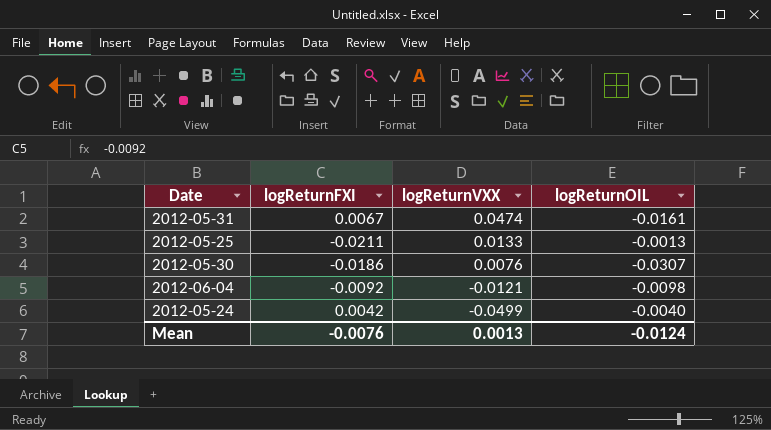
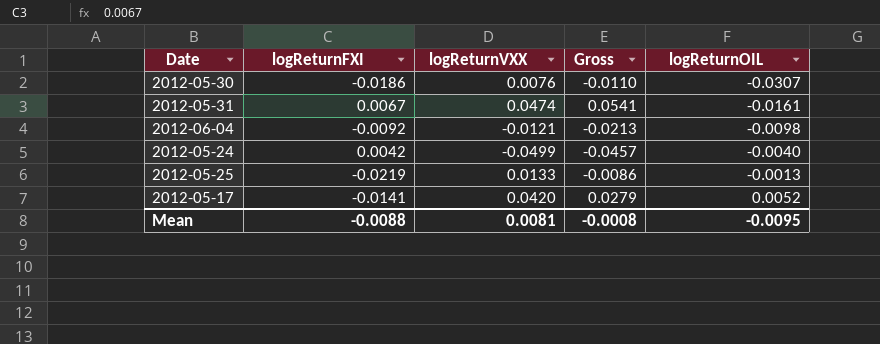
row order: logReturnVXX descending -> logReturnOIL ascending
column Gross | formula: none -> [logReturnFXI] + [logReturnVXX]
2012-05-25 | logReturnFXI: -0.0211 -> -0.0219
row 2012-05-17: none -> -0.0141 | 0.0420 | 0.0279 | 0.0052
Mean | logReturnFXI: -0.0076 -> -0.0088
Mean | logReturnVXX: 0.0013 -> 0.0081
Mean | logReturnOIL: -0.0124 -> -0.0095

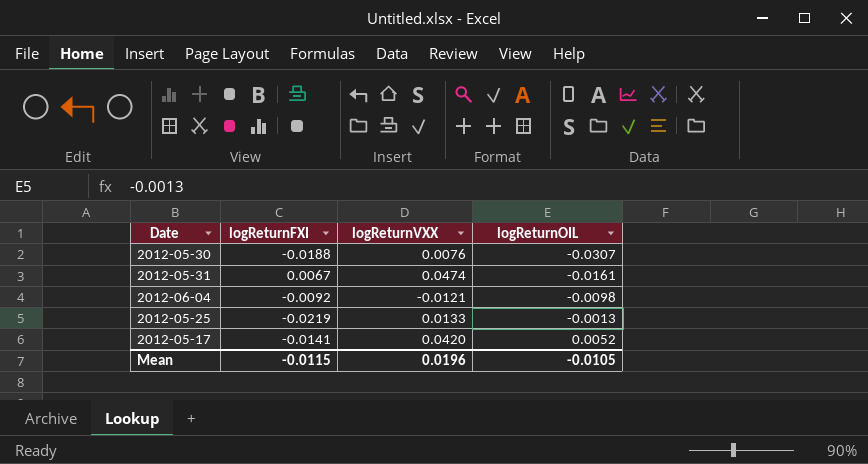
column Gross | formula: [logReturnFXI] + [logReturnVXX] -> none
row 2012-05-24: 0.0042 | -0.0499 | -0.0457 | -0.0040 -> none
2012-05-30 | logReturnFXI: -0.0186 -> -0.0188
Mean | logReturnFXI: -0.0088 -> -0.0115
Mean | logReturnVXX: 0.0081 -> 0.0196
Mean | logReturnOIL: -0.0095 -> -0.0105

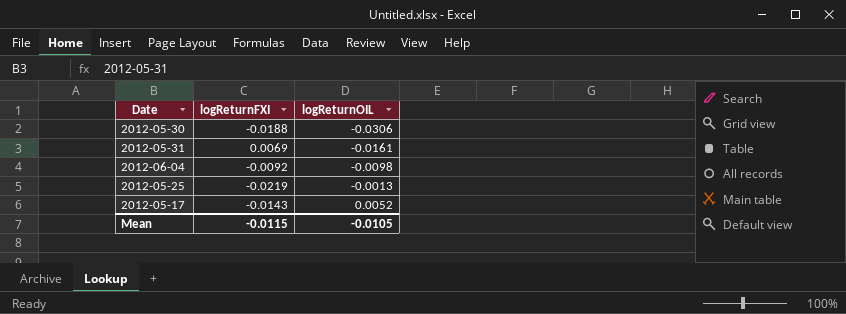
column logReturnVXX | position: 3 -> none
2012-05-30 | logReturnOIL: -0.0307 -> -0.0306
2012-05-31 | logReturnFXI: 0.0067 -> 0.0069
2012-05-17 | logReturnFXI: -0.0141 -> -0.0143

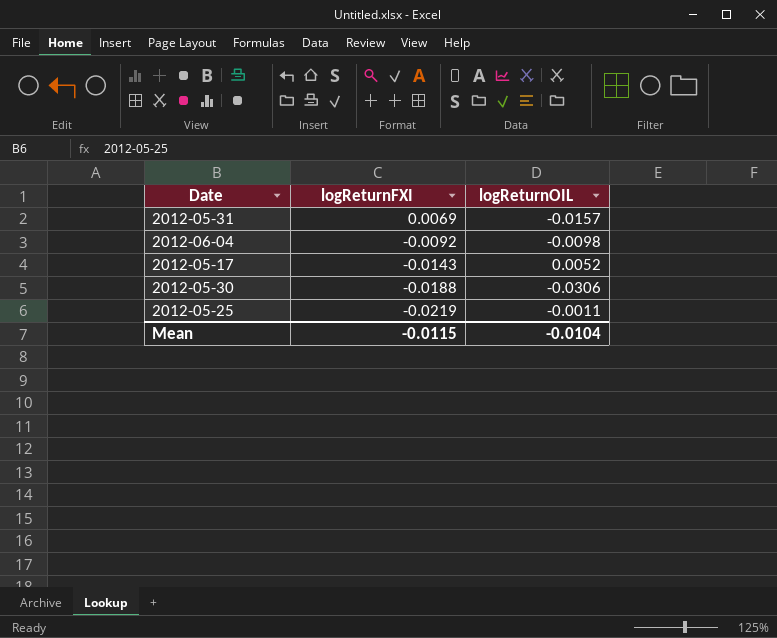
row order: logReturnOIL ascending -> logReturnFXI descending
2012-05-31 | logReturnOIL: -0.0161 -> -0.0157
2012-05-25 | logReturnOIL: -0.0013 -> -0.0011
Mean | logReturnOIL: -0.0105 -> -0.0104

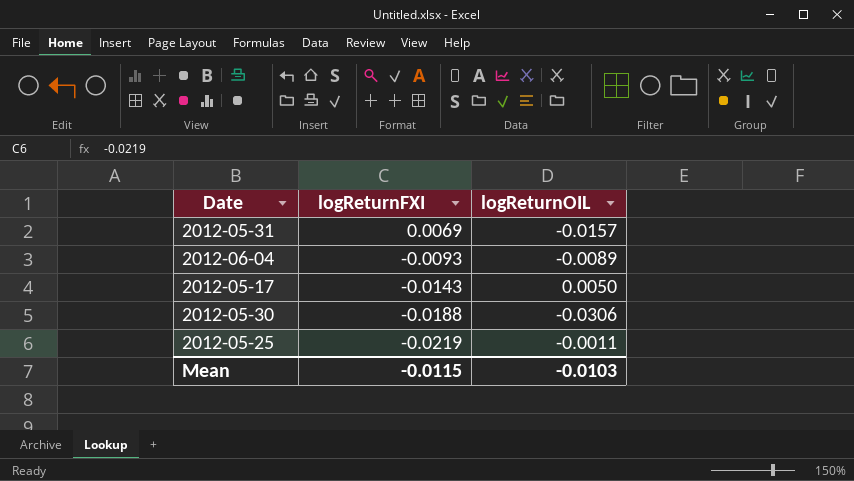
2012-06-04 | logReturnFXI: -0.0092 -> -0.0093
2012-06-04 | logReturnOIL: -0.0098 -> -0.0089
2012-05-17 | logReturnOIL: 0.0052 -> 0.0050
Mean | logReturnOIL: -0.0104 -> -0.0103

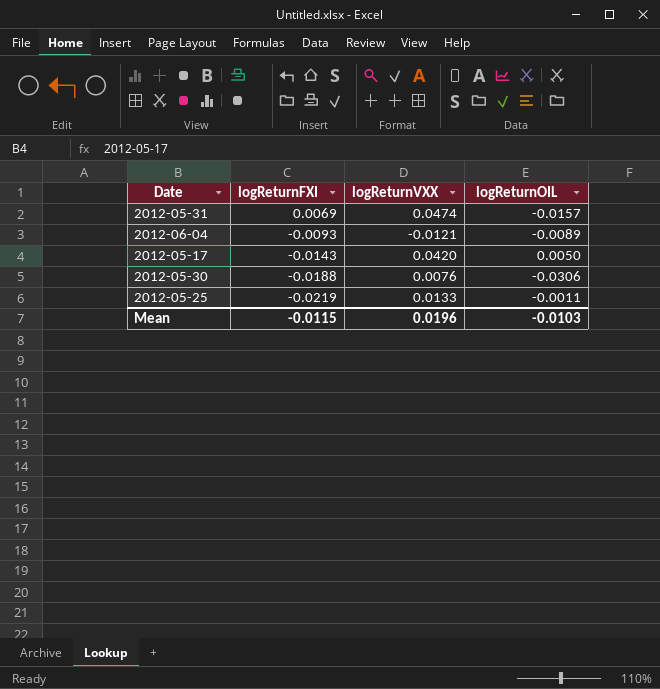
column logReturnVXX | position: none -> 3

